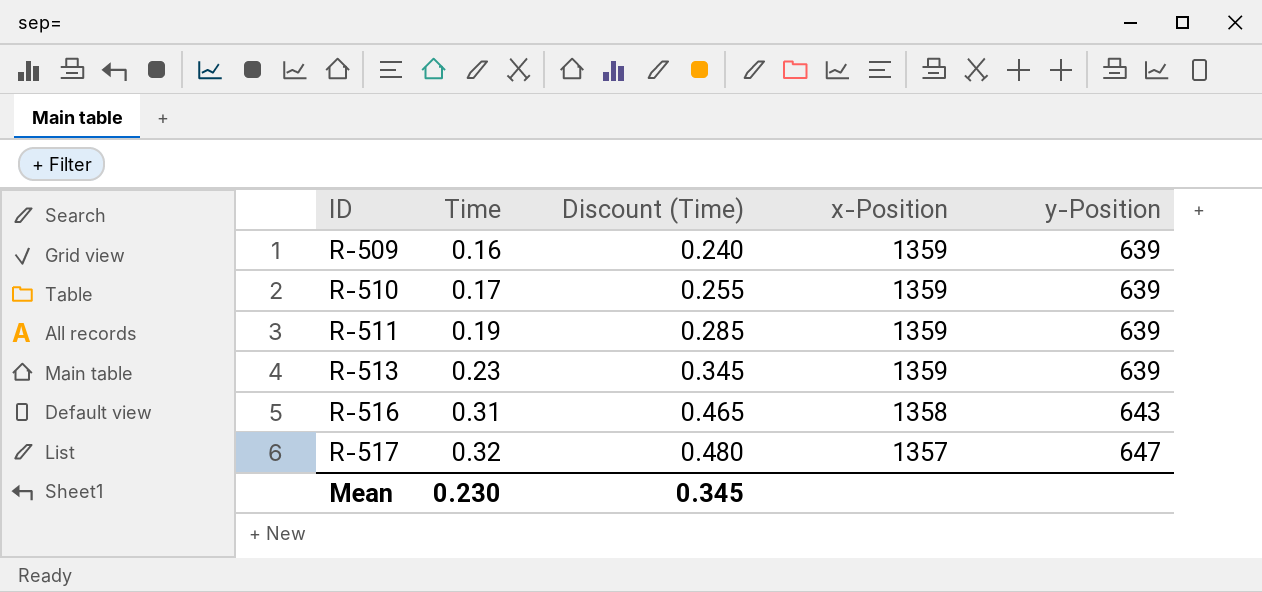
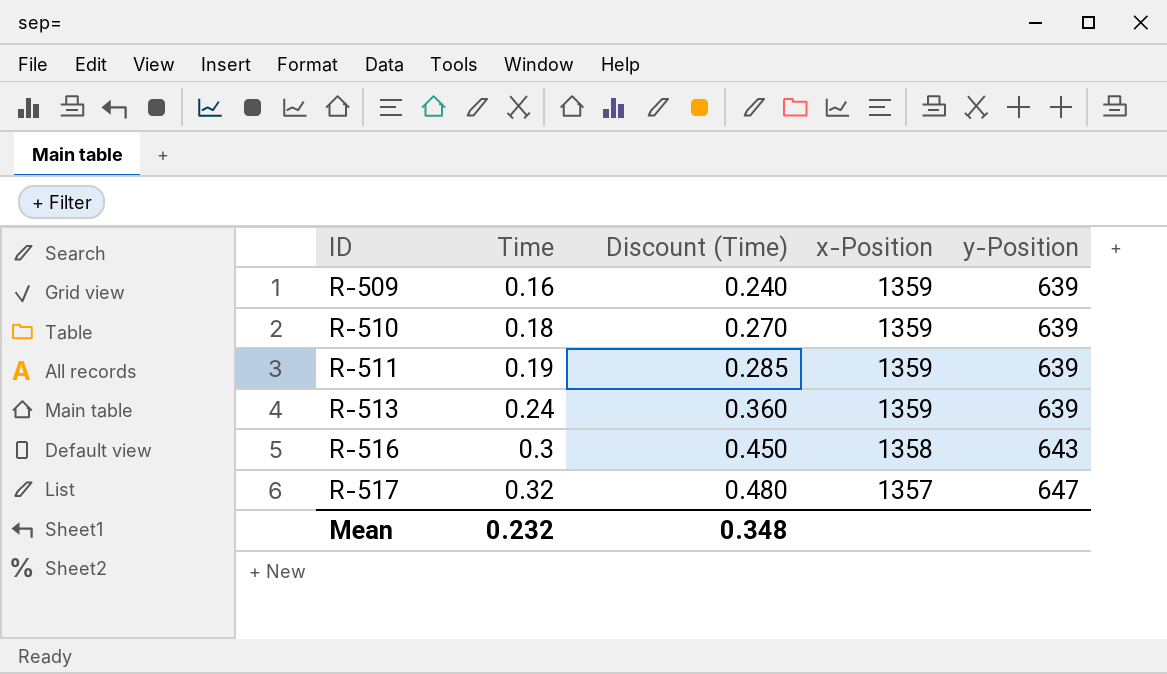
R-510 | Time: 0.17 -> 0.18
R-510 | Discount (Time): 0.255 -> 0.270
R-513 | Time: 0.23 -> 0.24
R-513 | Discount (Time): 0.345 -> 0.360
R-516 | Time: 0.31 -> 0.3
R-516 | Discount (Time): 0.465 -> 0.450
Mean | Time: 0.230 -> 0.232
Mean | Discount (Time): 0.345 -> 0.348

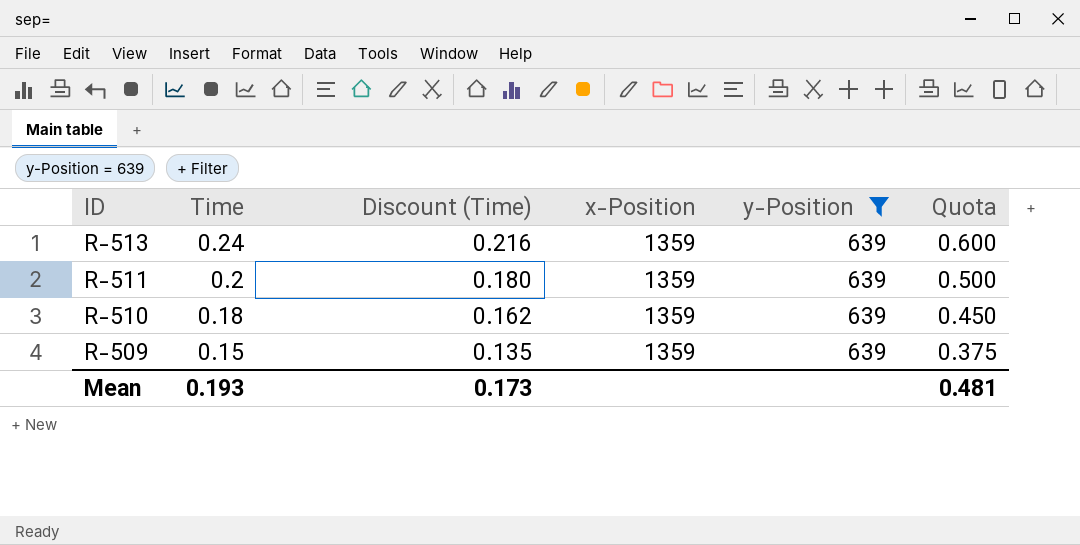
filter: none -> y-Position = 639
row order: ID ascending -> ID descending
column Discount (Time) | formula: [Time] * 1.5 -> [Time] * 0.9
column Quota | formula: none -> [Time] * 2.5
R-511 | Time: 0.19 -> 0.2
R-509 | Time: 0.16 -> 0.15
Mean | Time: 0.232 -> 0.193
Mean | Discount (Time): 0.348 -> 0.173

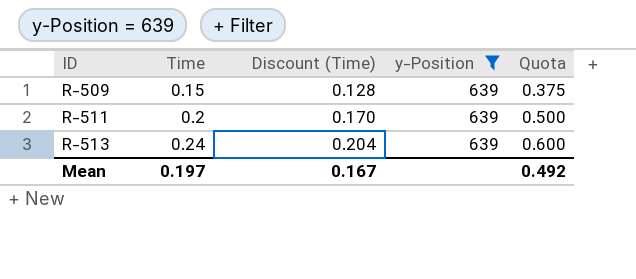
row order: ID descending -> ID ascending
column x-Position | position: 4 -> none
column Discount (Time) | formula: [Time] * 0.9 -> [Time] * 0.85
row R-510: 0.18 | 0.162 | 1359 | 639 | 0.450 -> none
Mean | Time: 0.193 -> 0.197
Mean | Discount (Time): 0.173 -> 0.167
Mean | Quota: 0.481 -> 0.492

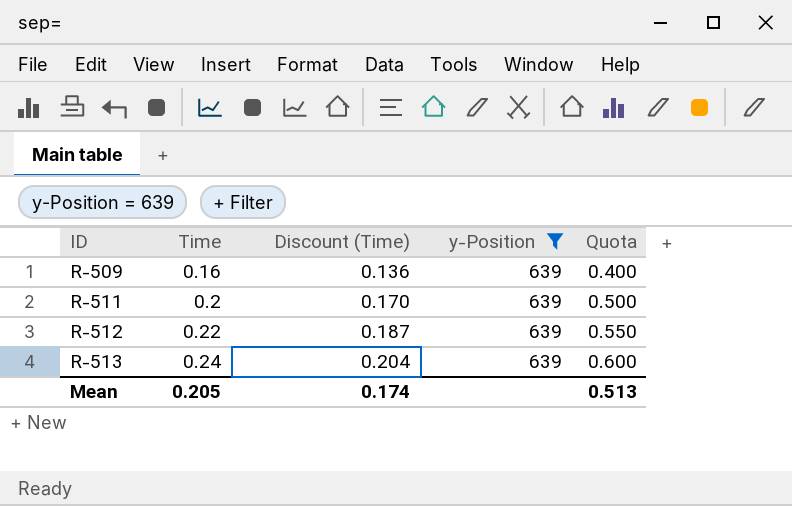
R-509 | Time: 0.15 -> 0.16
R-509 | Discount (Time): 0.128 -> 0.136
R-509 | Quota: 0.375 -> 0.400
row R-512: none -> 0.22 | 0.187 | 639 | 0.550
Mean | Time: 0.197 -> 0.205
Mean | Discount (Time): 0.167 -> 0.174
Mean | Quota: 0.492 -> 0.513

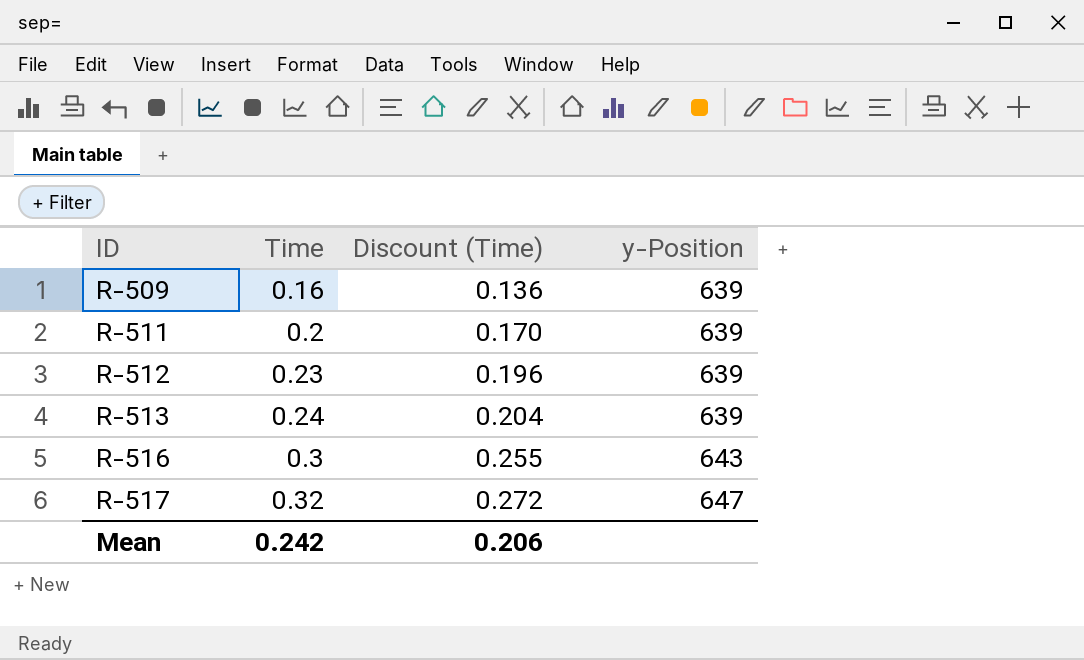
filter: y-Position = 639 -> none
column Quota | formula: [Time] * 2.5 -> none
R-512 | Time: 0.22 -> 0.23
R-512 | Discount (Time): 0.187 -> 0.196
Mean | Time: 0.205 -> 0.242
Mean | Discount (Time): 0.174 -> 0.206

